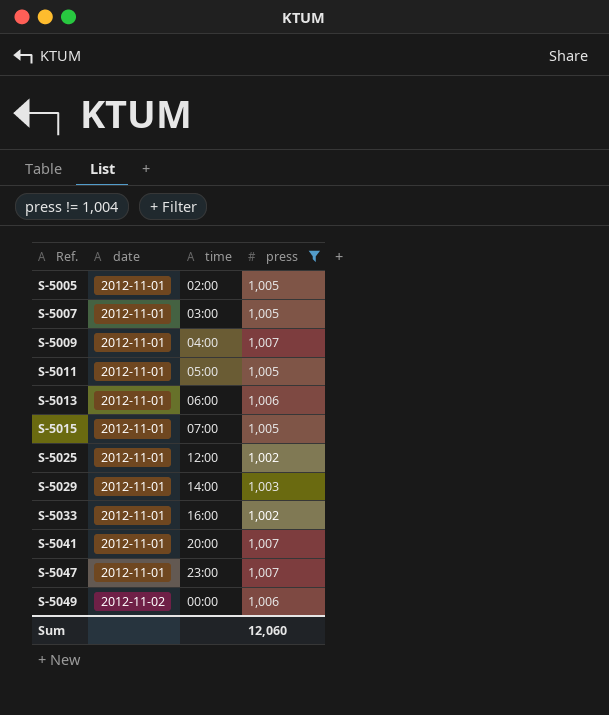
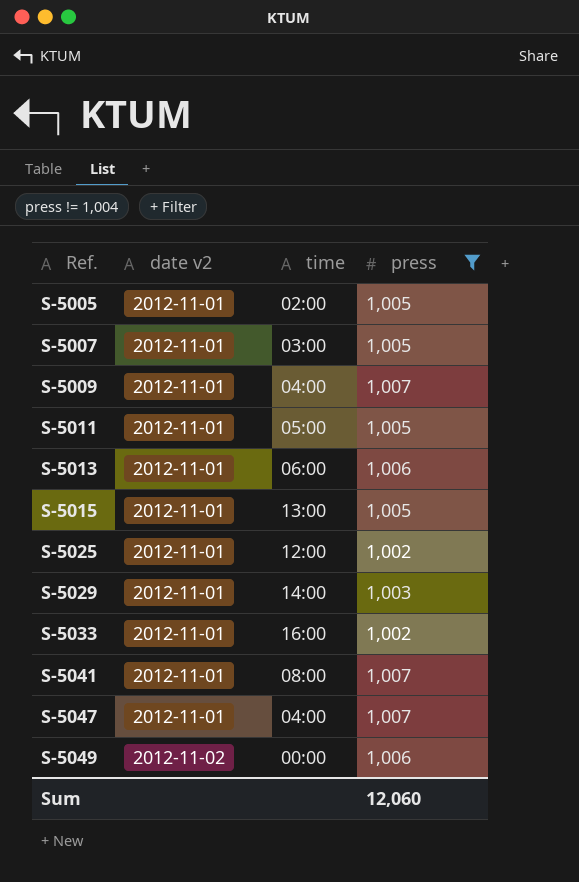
column name: date -> date v2
S-5015 | time: 07:00 -> 13:00
S-5041 | time: 20:00 -> 08:00
S-5047 | time: 23:00 -> 04:00

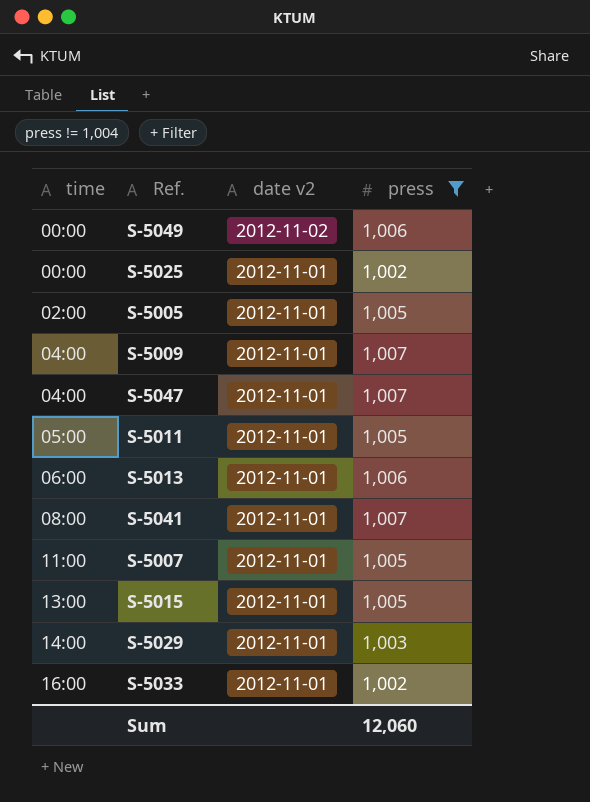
row order: Ref. ascending -> time ascending
column time | position: 3 -> 1
S-5025 | time: 12:00 -> 00:00
S-5007 | time: 03:00 -> 11:00

